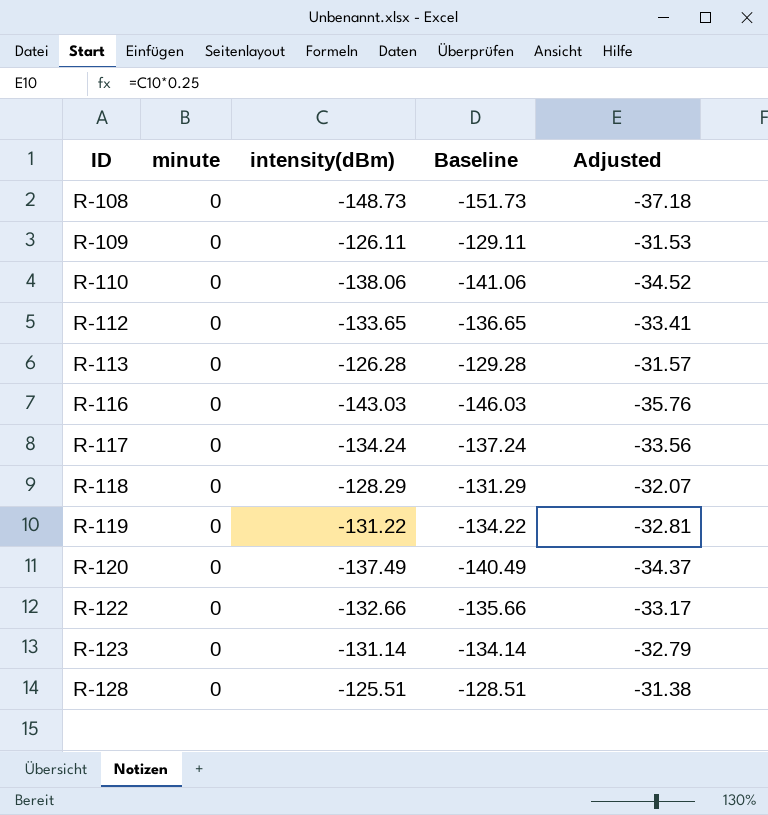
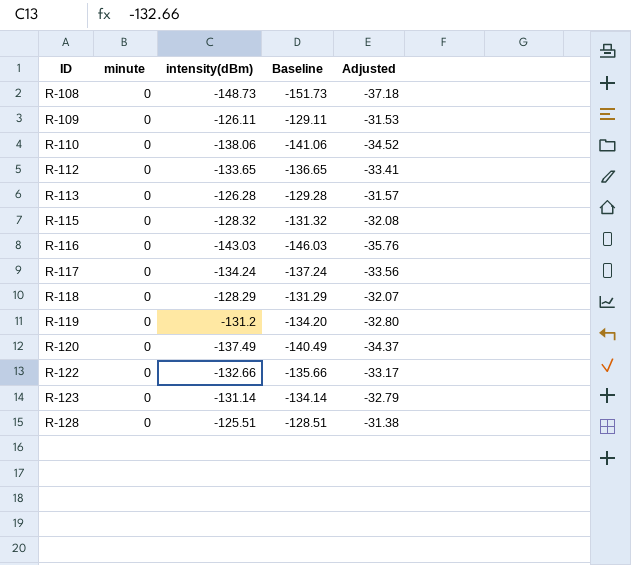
row R-115: none -> 0 | -128.32 | -131.32 | -32.08
R-119 | intensity(dBm): -131.22 -> -131.2
R-119 | Baseline: -134.22 -> -134.20
R-119 | Adjusted: -32.81 -> -32.80

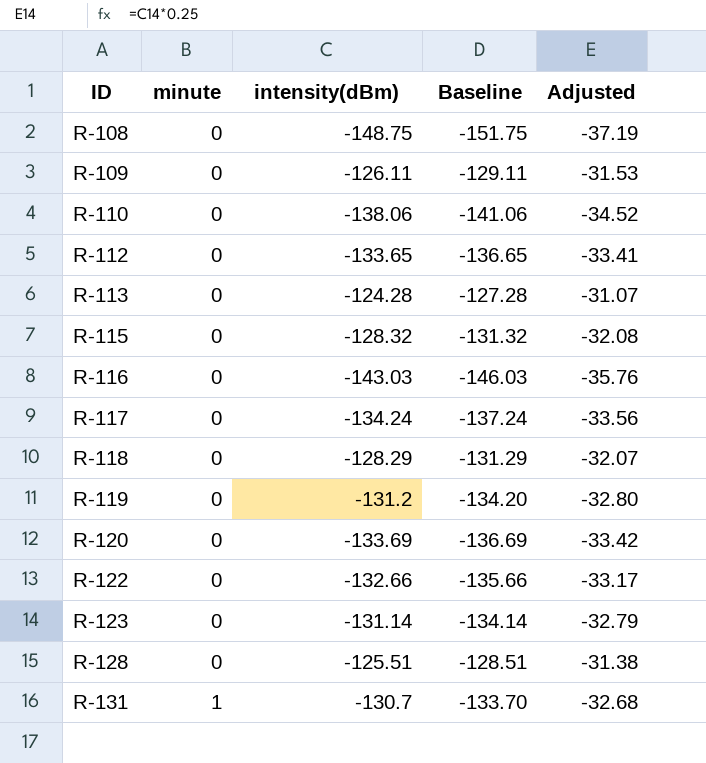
R-108 | intensity(dBm): -148.73 -> -148.75
R-108 | Baseline: -151.73 -> -151.75
R-108 | Adjusted: -37.18 -> -37.19
R-113 | intensity(dBm): -126.28 -> -124.28
R-113 | Baseline: -129.28 -> -127.28
R-113 | Adjusted: -31.57 -> -31.07
R-120 | intensity(dBm): -137.49 -> -133.69
R-120 | Baseline: -140.49 -> -136.69
R-120 | Adjusted: -34.37 -> -33.42
row R-131: none -> 1 | -130.7 | -133.70 | -32.68

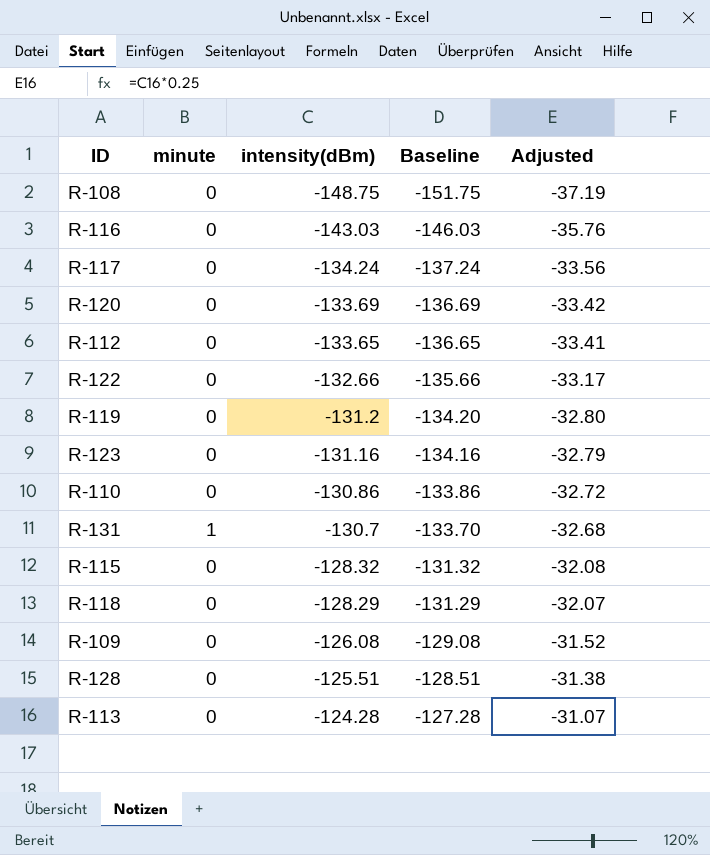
row order: ID ascending -> intensity(dBm) ascending
R-123 | intensity(dBm): -131.14 -> -131.16
R-123 | Baseline: -134.14 -> -134.16
R-110 | intensity(dBm): -138.06 -> -130.86
R-110 | Baseline: -141.06 -> -133.86
R-110 | Adjusted: -34.52 -> -32.72
R-109 | intensity(dBm): -126.11 -> -126.08
R-109 | Baseline: -129.11 -> -129.08
R-109 | Adjusted: -31.53 -> -31.52

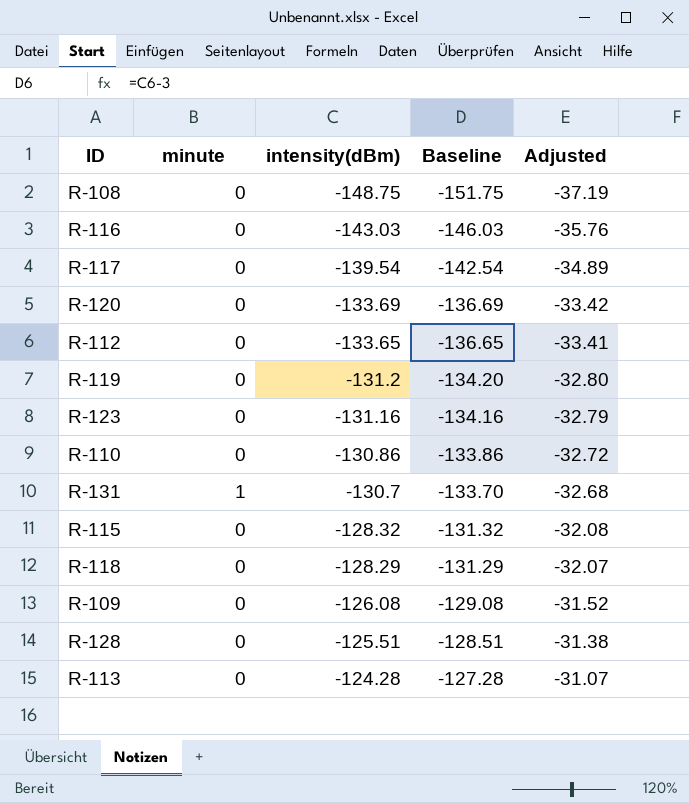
row R-122: 0 | -132.66 | -135.66 | -33.17 -> none
R-117 | intensity(dBm): -134.24 -> -139.54
R-117 | Baseline: -137.24 -> -142.54
R-117 | Adjusted: -33.56 -> -34.89

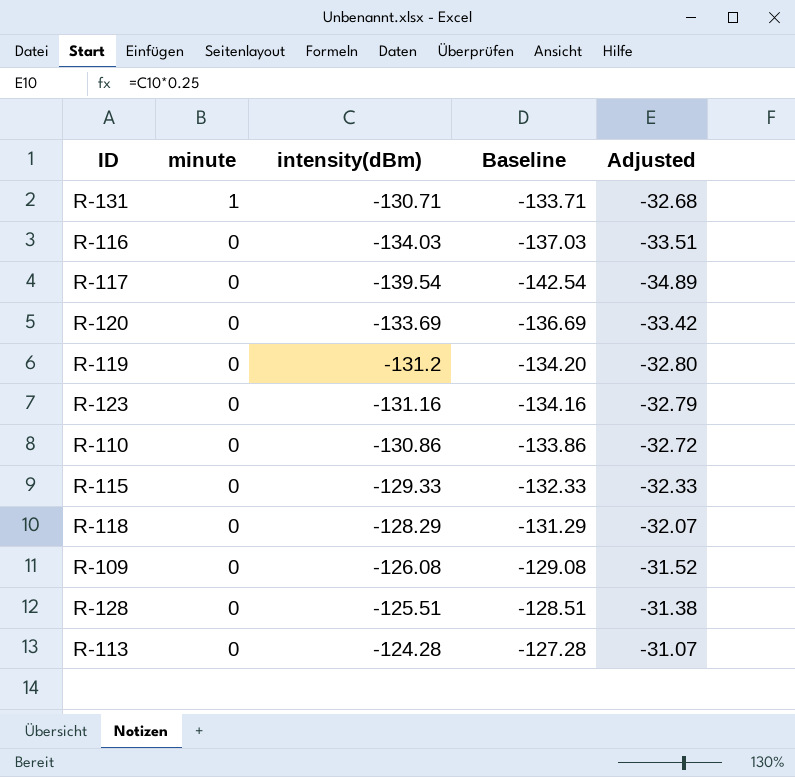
row order: intensity(dBm) ascending -> minute descending
row R-108: 0 | -148.75 | -151.75 | -37.19 -> none
row R-112: 0 | -133.65 | -136.65 | -33.41 -> none
R-131 | intensity(dBm): -130.7 -> -130.71
R-131 | Baseline: -133.70 -> -133.71
R-116 | intensity(dBm): -143.03 -> -134.03
R-116 | Baseline: -146.03 -> -137.03
R-116 | Adjusted: -35.76 -> -33.51
R-115 | intensity(dBm): -128.32 -> -129.33
R-115 | Baseline: -131.32 -> -132.33
R-115 | Adjusted: -32.08 -> -32.33

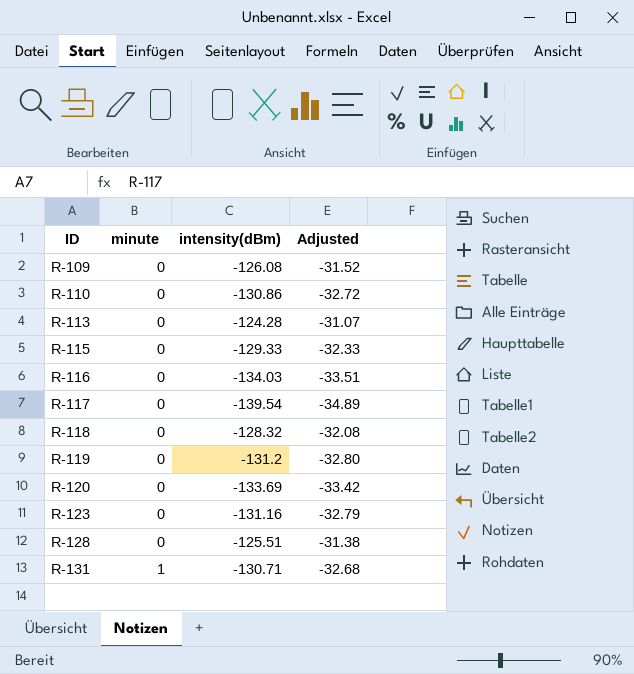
row order: minute descending -> ID ascending
column Baseline | formula: [intensity(dBm)] - 3 -> none
R-118 | intensity(dBm): -128.29 -> -128.32
R-118 | Adjusted: -32.07 -> -32.08

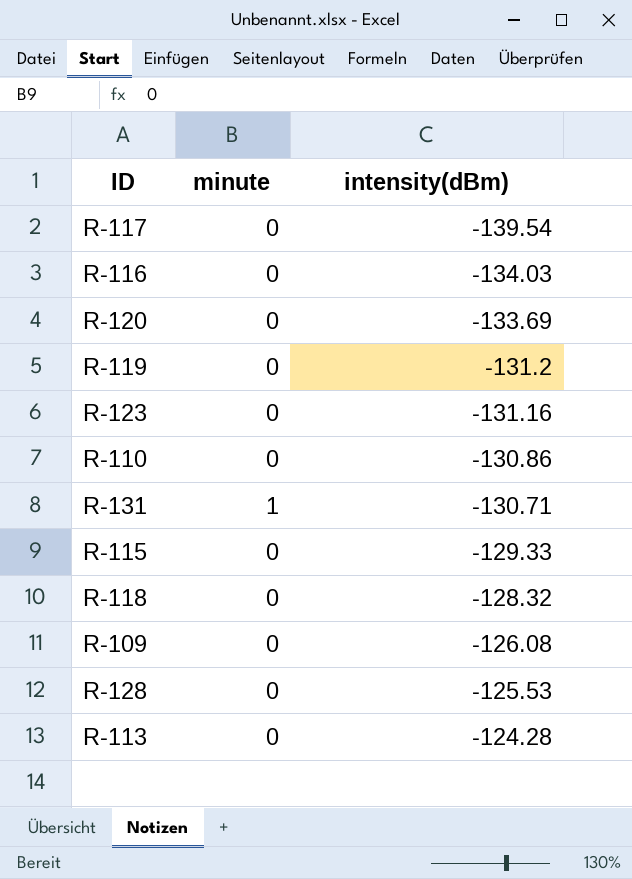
row order: ID ascending -> intensity(dBm) ascending
column Adjusted | formula: [intensity(dBm)] * 0.25 -> none
R-128 | intensity(dBm): -125.51 -> -125.53

